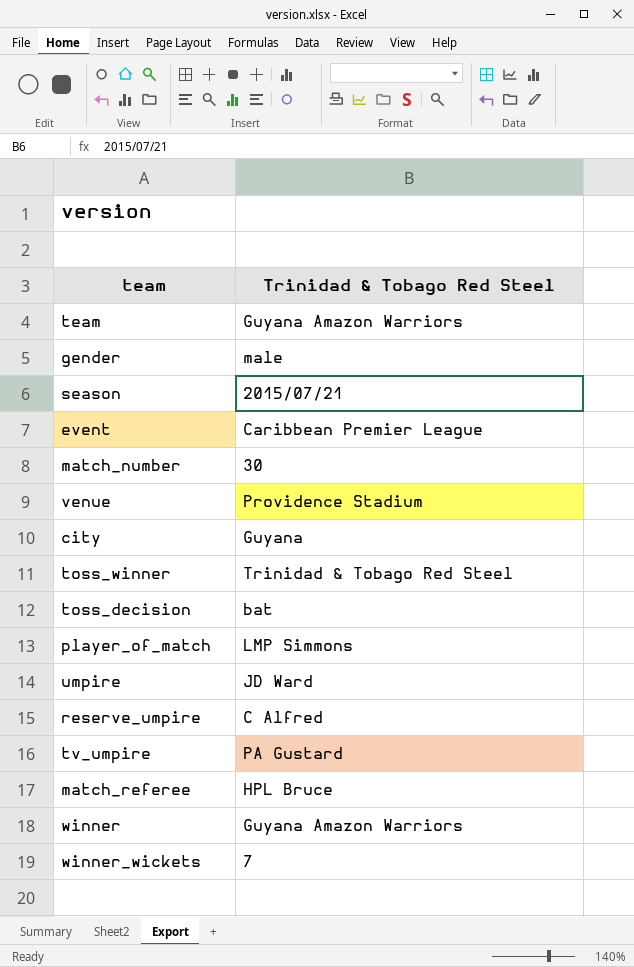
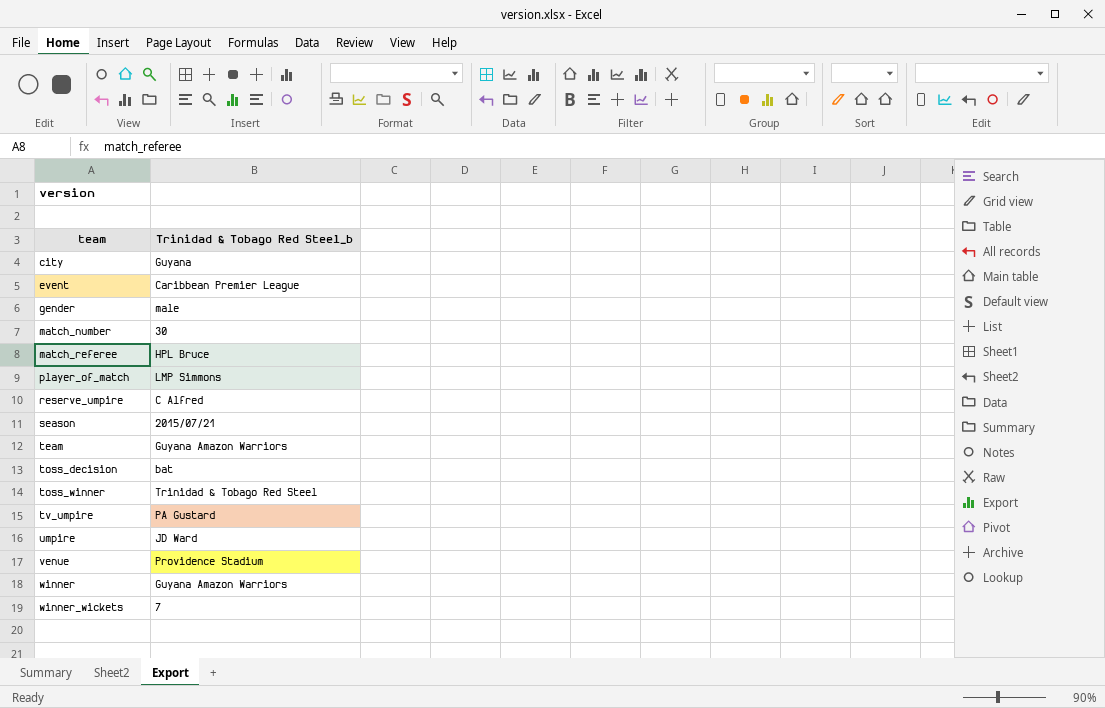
row order: none -> team ascending
column name: Trinidad & Tobago Red Steel -> Trinidad & Tobago Red Steel_b

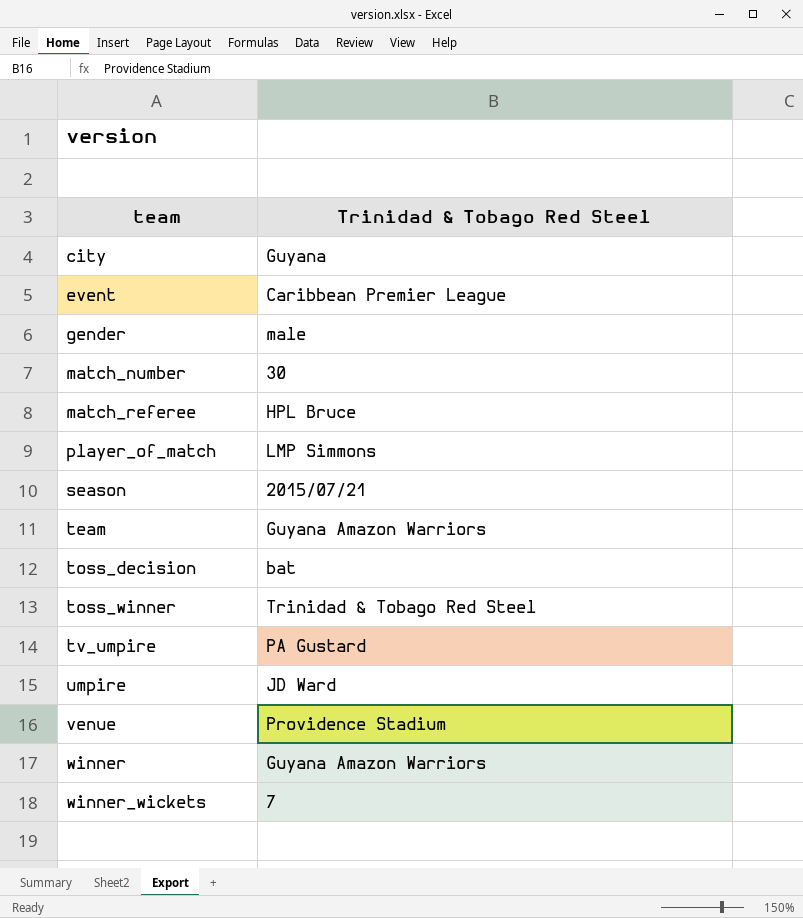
column name: Trinidad & Tobago Red Steel_b -> Trinidad & Tobago Red Steel
row reserve_umpire: C Alfred -> none

